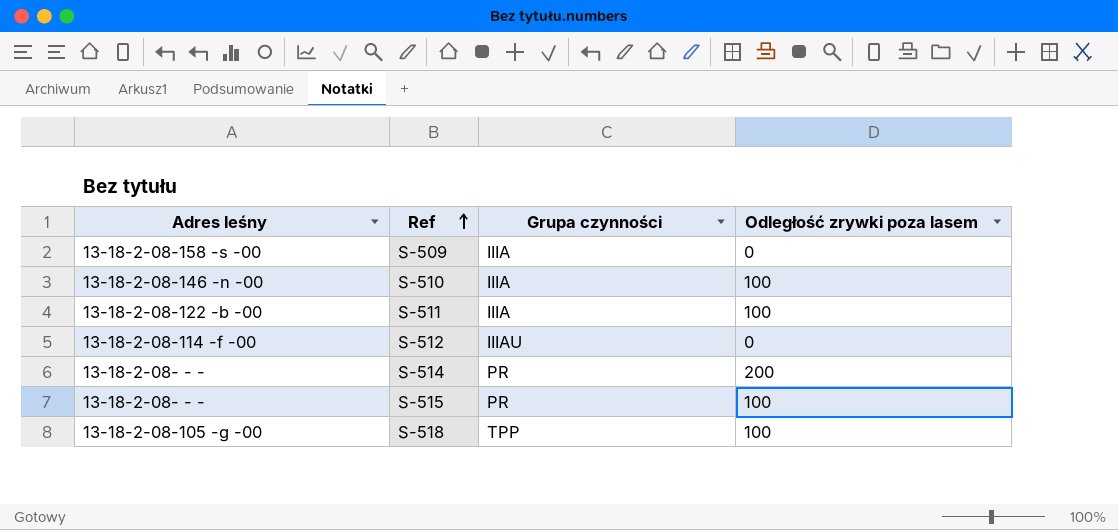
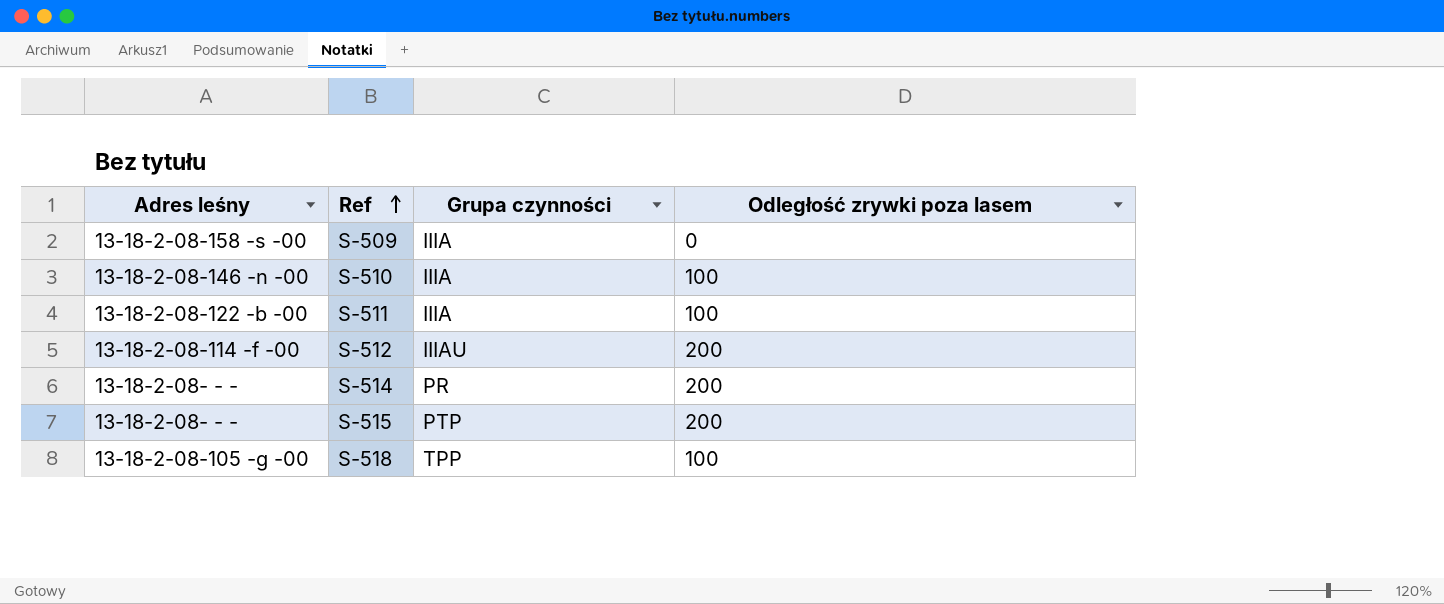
S-512 | Odległość zrywki poza lasem: 0 -> 200
S-515 | Grupa czynności: PR -> PTP
S-515 | Odległość zrywki poza lasem: 100 -> 200

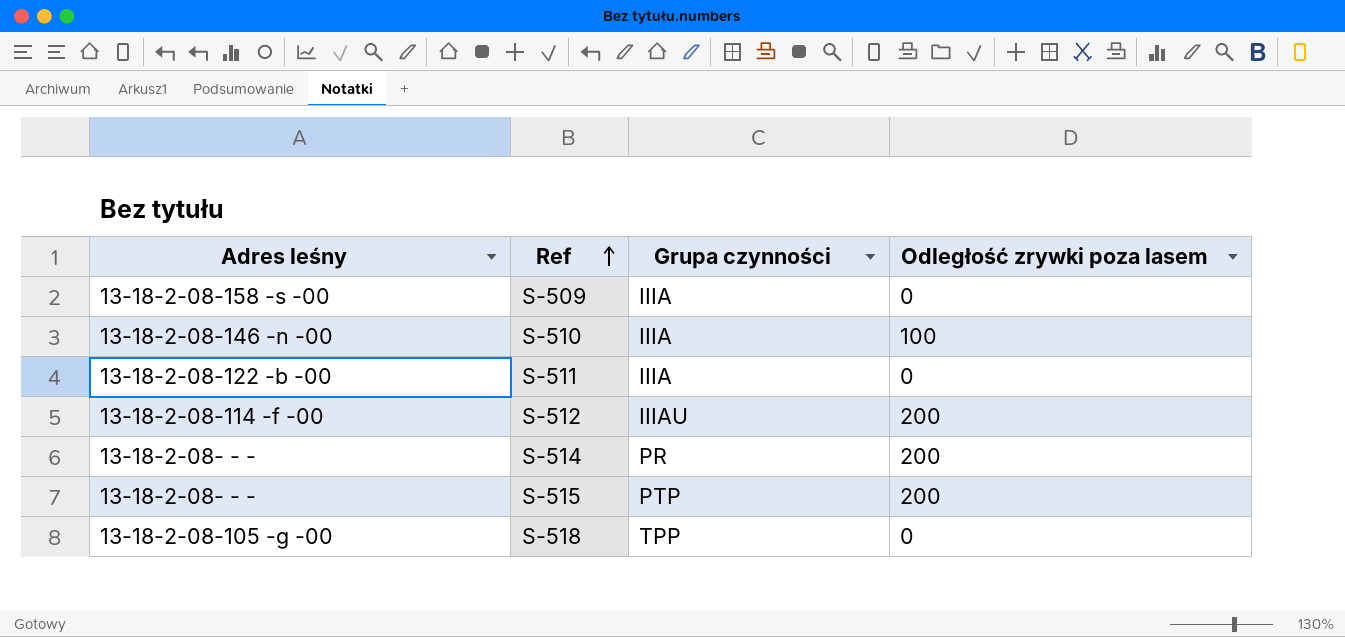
S-511 | Odległość zrywki poza lasem: 100 -> 0
S-518 | Odległość zrywki poza lasem: 100 -> 0

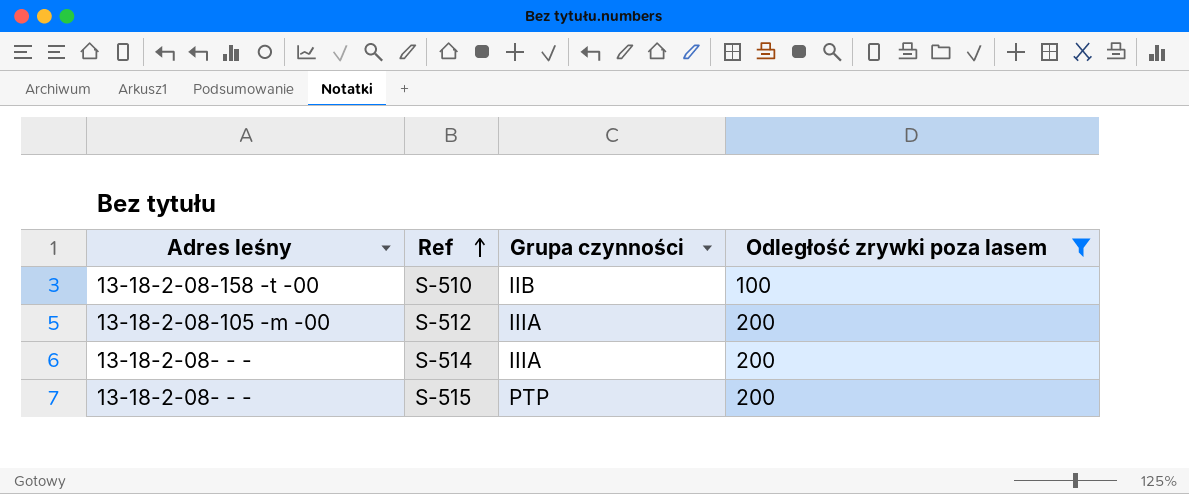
filter: none -> Odległość zrywki poza lasem != 0
S-510 | Adres leśny: 13-18-2-08-146 -n -00 -> 13-18-2-08-158 -t -00
S-510 | Grupa czynności: IIIA -> IIB
S-512 | Adres leśny: 13-18-2-08-114 -f -00 -> 13-18-2-08-105 -m -00
S-512 | Grupa czynności: IIIAU -> IIIA
S-514 | Grupa czynności: PR -> IIIA

